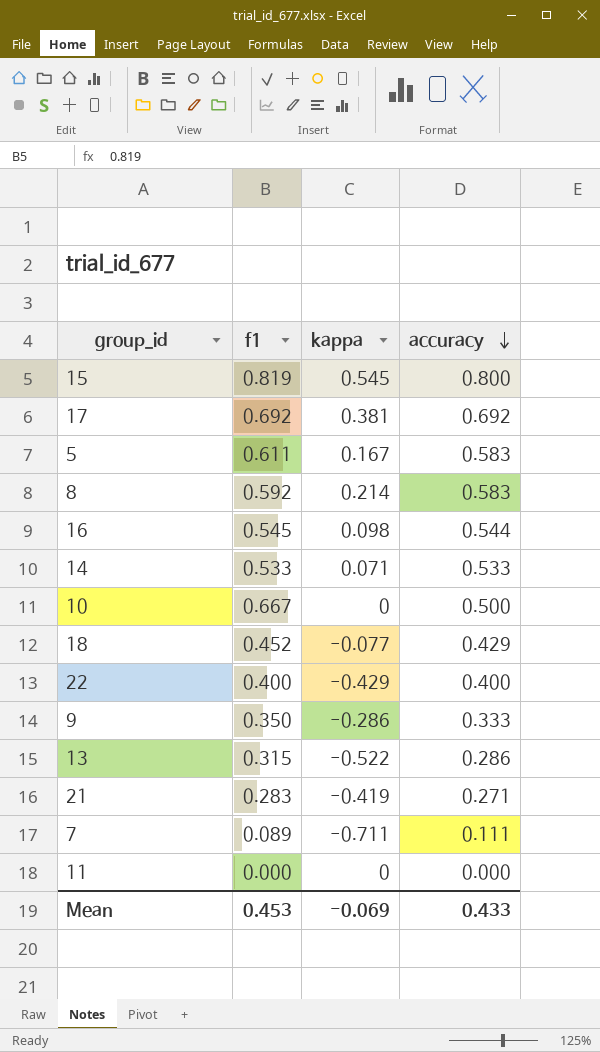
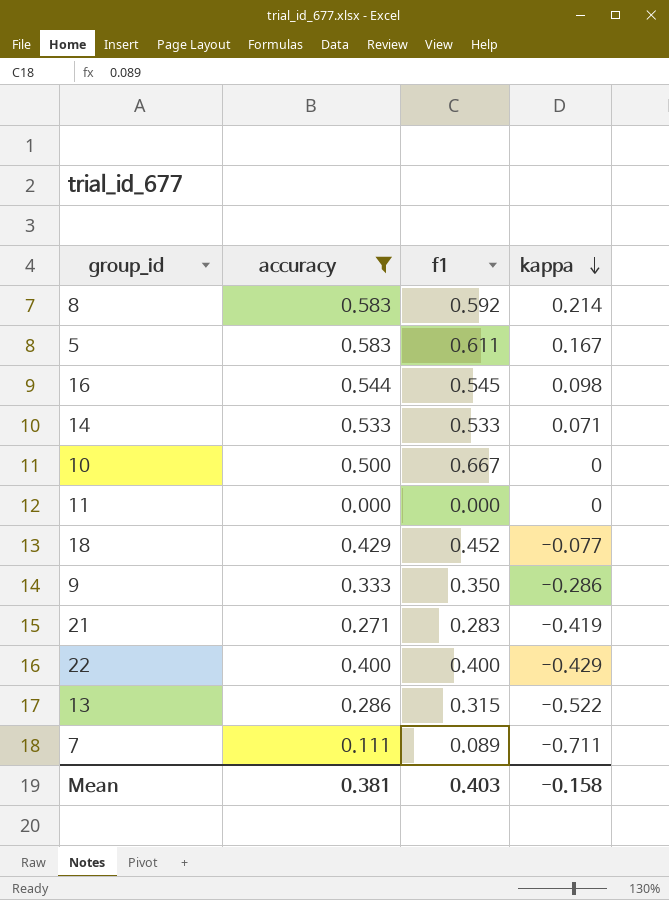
filter: none -> accuracy <= 0.583
row order: accuracy descending -> kappa descending
column accuracy | position: 4 -> 2
Mean | accuracy: 0.433 -> 0.381
Mean | f1: 0.453 -> 0.403
Mean | kappa: -0.069 -> -0.158

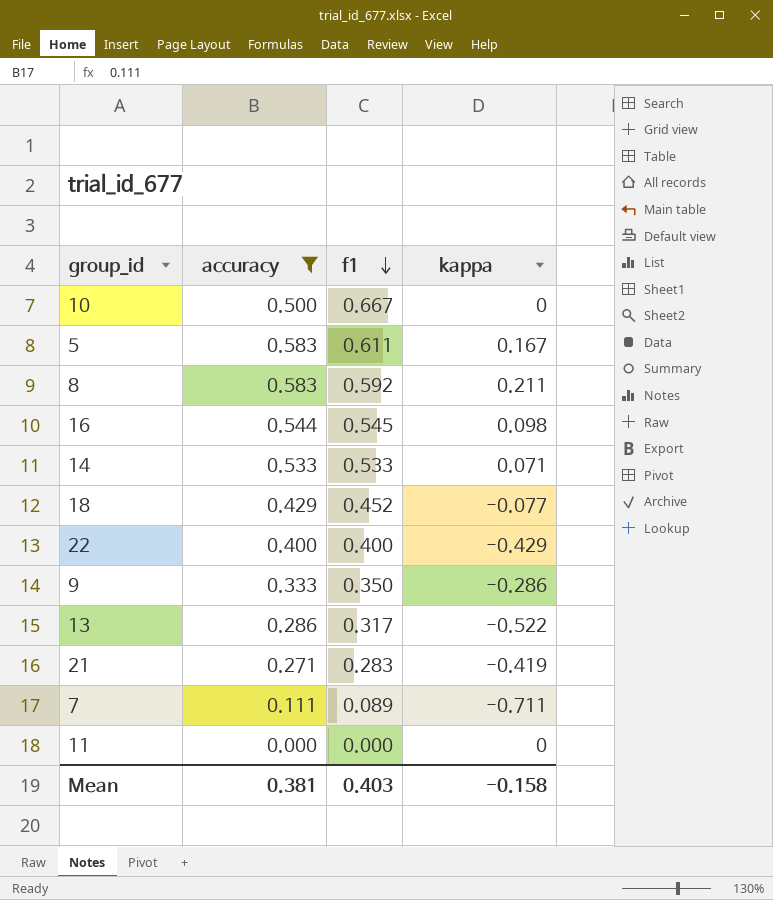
row order: kappa descending -> f1 descending
8 | kappa: 0.214 -> 0.211
13 | f1: 0.315 -> 0.317

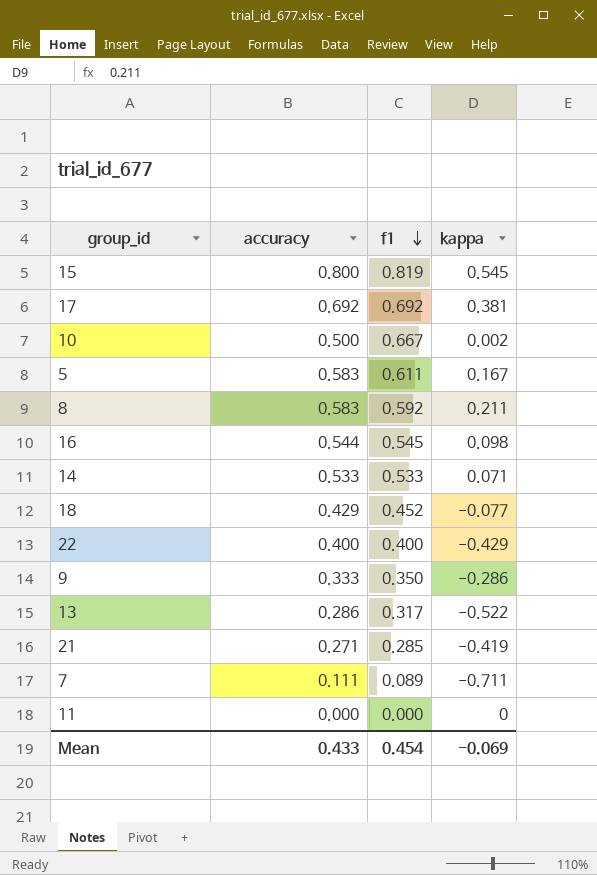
filter: accuracy <= 0.583 -> none
10 | kappa: 0 -> 0.002
21 | f1: 0.283 -> 0.285
Mean | accuracy: 0.381 -> 0.433
Mean | f1: 0.403 -> 0.454
Mean | kappa: -0.158 -> -0.069

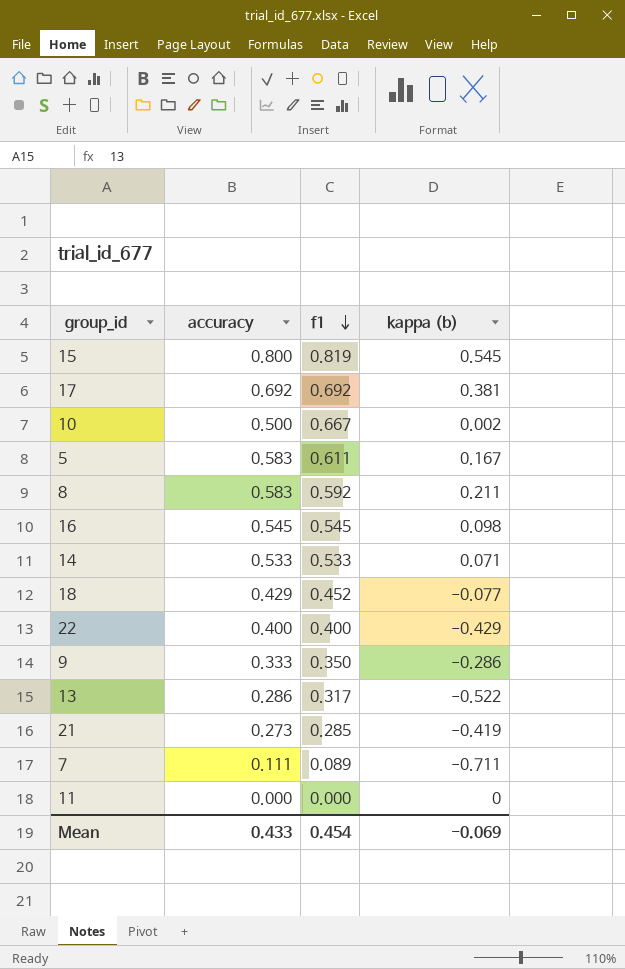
column name: kappa -> kappa (b)
16 | accuracy: 0.544 -> 0.545
21 | accuracy: 0.271 -> 0.273

